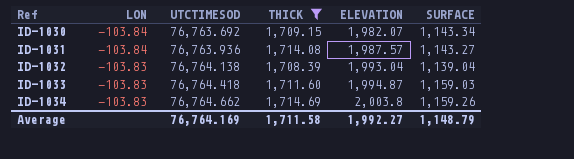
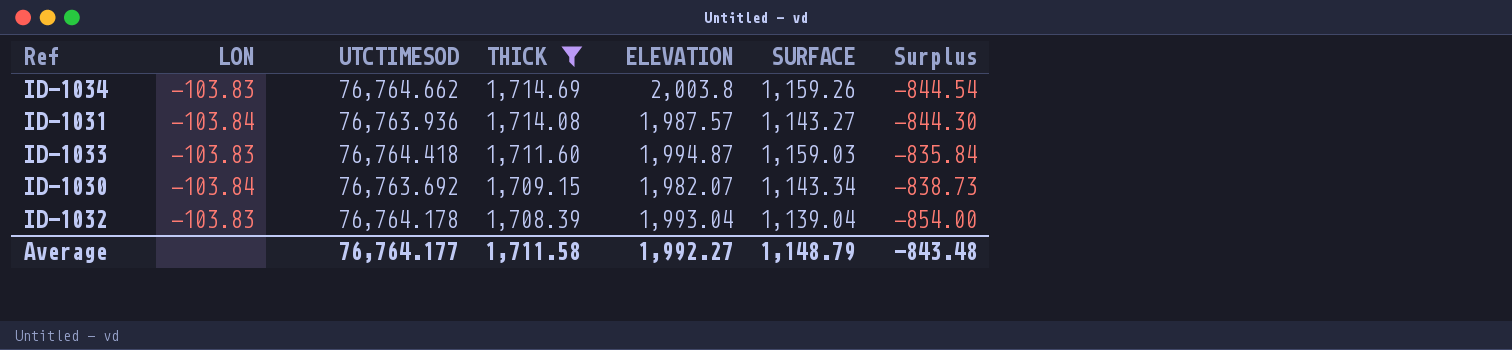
row order: Ref ascending -> THICK descending
column Surplus | formula: none -> [SURFACE] - [ELEVATION]
ID-1032 | UTCTIMESOD: 76,764.138 -> 76,764.178
Average | UTCTIMESOD: 76,764.169 -> 76,764.177

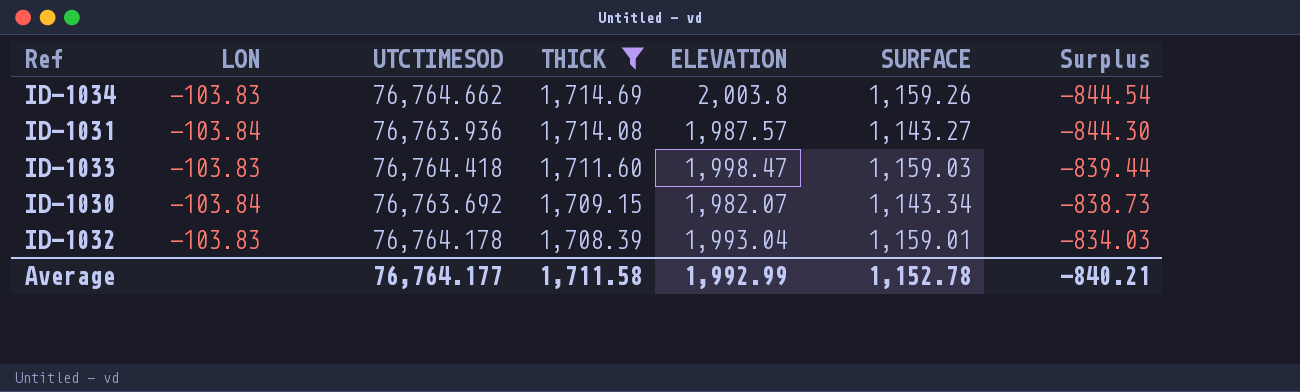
ID-1033 | ELEVATION: 1,994.87 -> 1,998.47
ID-1033 | Surplus: -835.84 -> -839.44
ID-1032 | SURFACE: 1,139.04 -> 1,159.01
ID-1032 | Surplus: -854.00 -> -834.03
Average | ELEVATION: 1,992.27 -> 1,992.99
Average | SURFACE: 1,148.79 -> 1,152.78
Average | Surplus: -843.48 -> -840.21

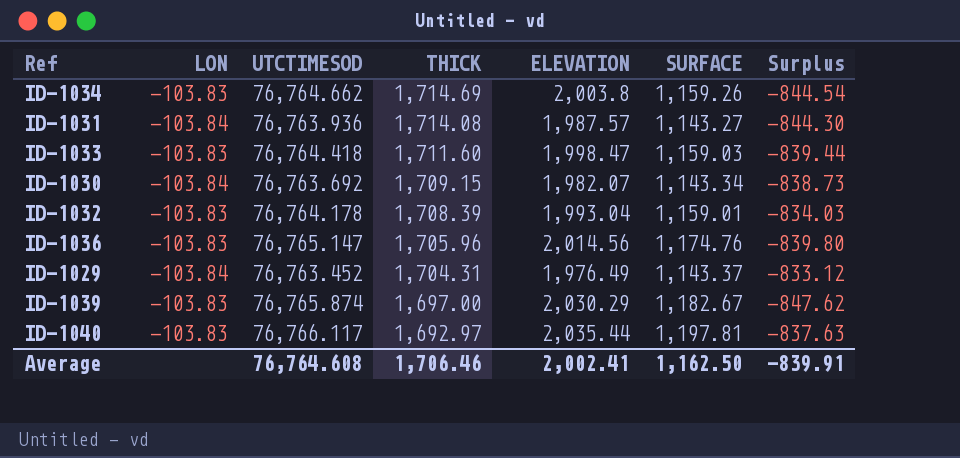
filter: THICK >= 1,708.39 -> none
Average | UTCTIMESOD: 76,764.177 -> 76,764.608
Average | THICK: 1,711.58 -> 1,706.46
Average | ELEVATION: 1,992.99 -> 2,002.41
Average | SURFACE: 1,152.78 -> 1,162.50
Average | Surplus: -840.21 -> -839.91

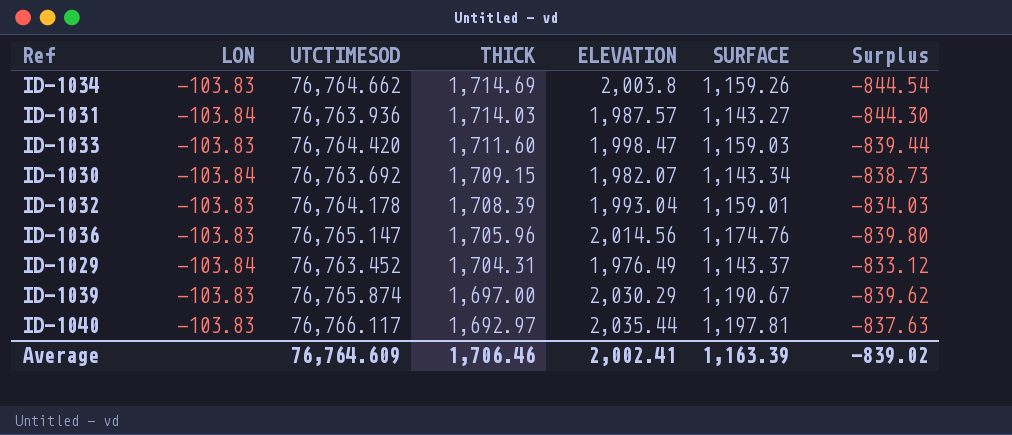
ID-1031 | THICK: 1,714.08 -> 1,714.03
ID-1033 | UTCTIMESOD: 76,764.418 -> 76,764.420
ID-1039 | SURFACE: 1,182.67 -> 1,190.67
ID-1039 | Surplus: -847.62 -> -839.62
Average | UTCTIMESOD: 76,764.608 -> 76,764.609
Average | SURFACE: 1,162.50 -> 1,163.39
Average | Surplus: -839.91 -> -839.02

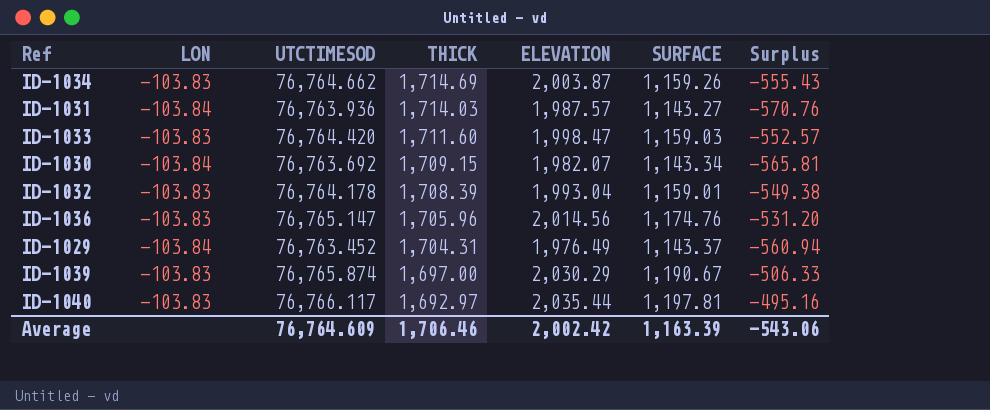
column Surplus | formula: [SURFACE] - [ELEVATION] -> [SURFACE] - [THICK]
ID-1034 | ELEVATION: 2,003.8 -> 2,003.87
Average | ELEVATION: 2,002.41 -> 2,002.42
Average | Surplus: -839.02 -> -543.06

